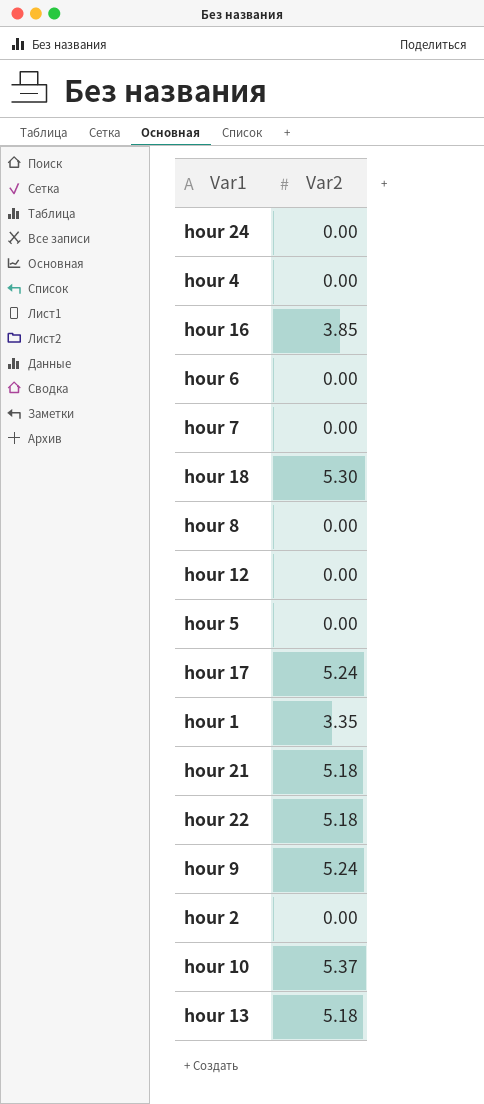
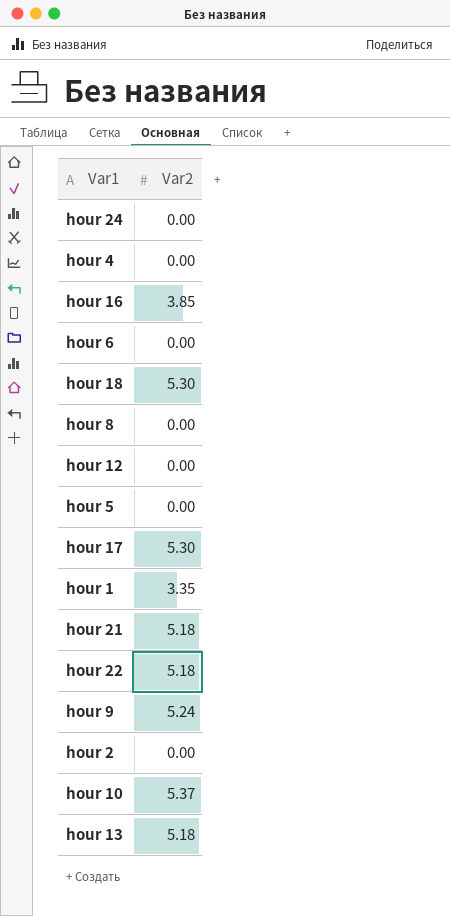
row hour 7: 0.00 -> none
hour 17 | Var2: 5.24 -> 5.30

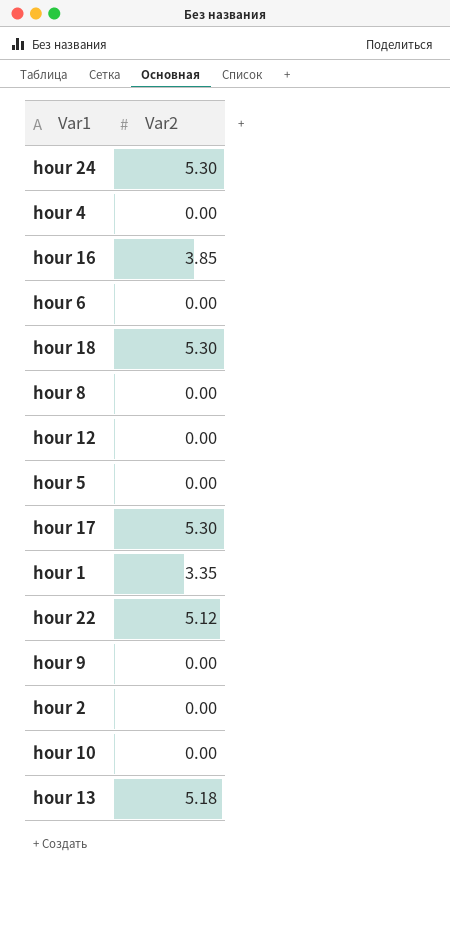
row hour 21: 5.18 -> none
hour 24 | Var2: 0.00 -> 5.30
hour 22 | Var2: 5.18 -> 5.12
hour 9 | Var2: 5.24 -> 0.00
hour 10 | Var2: 5.37 -> 0.00

